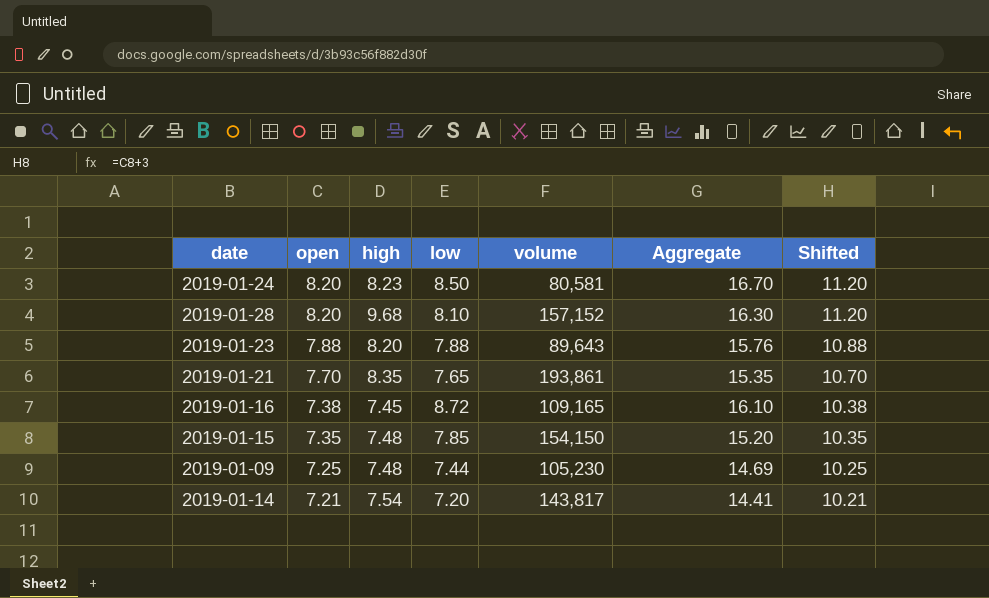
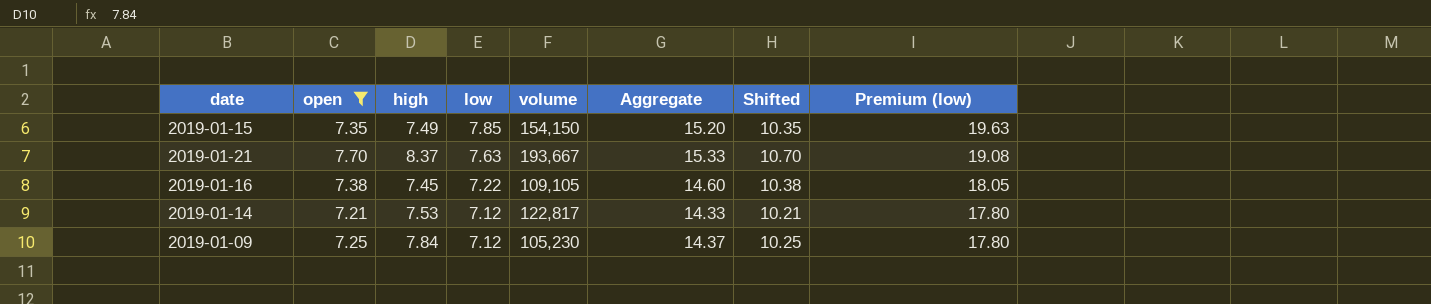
filter: none -> open <= 7.70
row order: open descending -> low descending
column Premium (low) | formula: none -> [low] * 2.5
2019-01-15 | high: 7.48 -> 7.49
2019-01-21 | high: 8.35 -> 8.37
2019-01-21 | low: 7.65 -> 7.63
2019-01-21 | volume: 193,861 -> 193,667
2019-01-21 | Aggregate: 15.35 -> 15.33
2019-01-16 | low: 8.72 -> 7.22
2019-01-16 | volume: 109,165 -> 109,105
2019-01-16 | Aggregate: 16.10 -> 14.60
2019-01-14 | high: 7.54 -> 7.53
2019-01-14 | low: 7.20 -> 7.12
2019-01-14 | volume: 143,817 -> 122,817
2019-01-14 | Aggregate: 14.41 -> 14.33
2019-01-09 | high: 7.48 -> 7.84
2019-01-09 | low: 7.44 -> 7.12
2019-01-09 | Aggregate: 14.69 -> 14.37

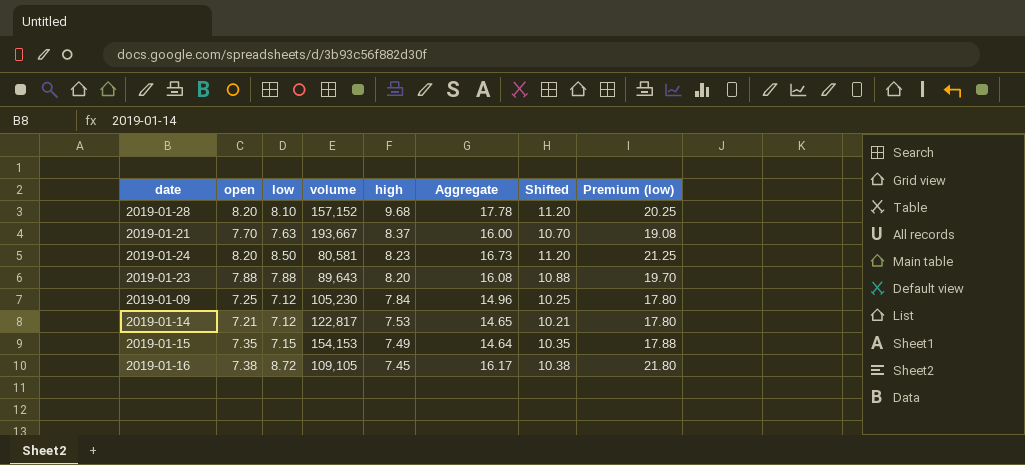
filter: open <= 7.70 -> none
row order: low descending -> high descending
column high | position: 3 -> 5
column Aggregate | formula: [open] + [low] -> [low] + [high]
2019-01-15 | low: 7.85 -> 7.15
2019-01-15 | volume: 154,150 -> 154,153
2019-01-15 | Premium (low): 19.63 -> 17.88
2019-01-16 | low: 7.22 -> 8.72
2019-01-16 | Premium (low): 18.05 -> 21.80

